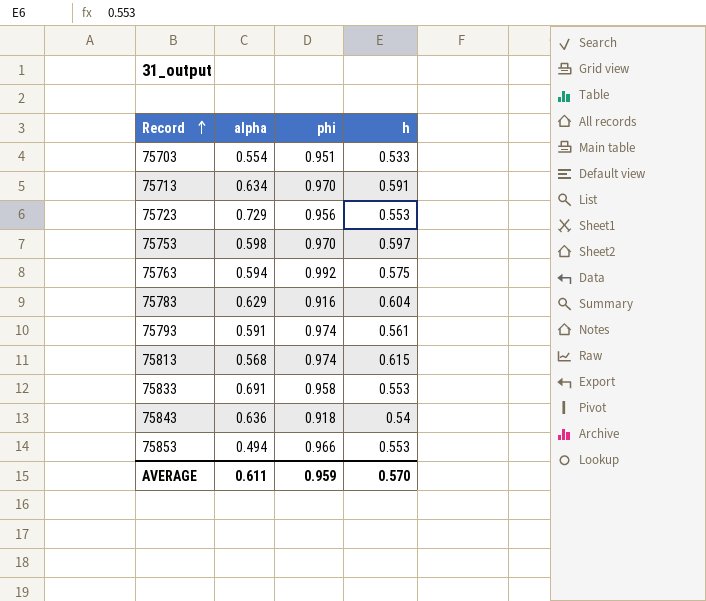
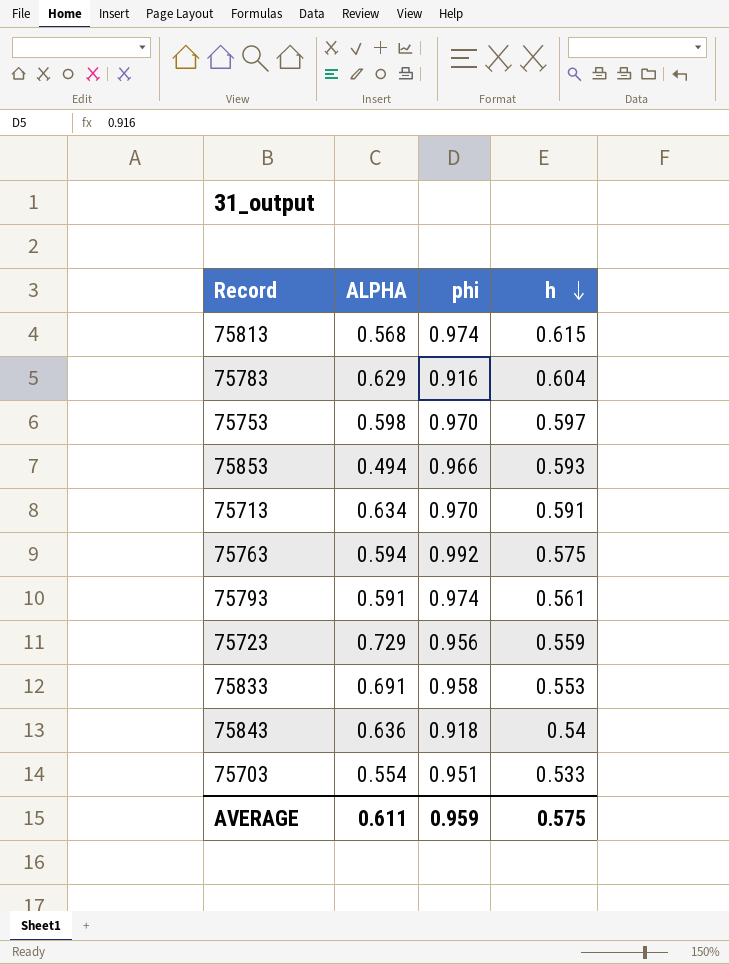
row order: Record ascending -> h descending
column name: alpha -> ALPHA
75853 | h: 0.553 -> 0.593
75723 | h: 0.553 -> 0.559
AVERAGE | h: 0.570 -> 0.575

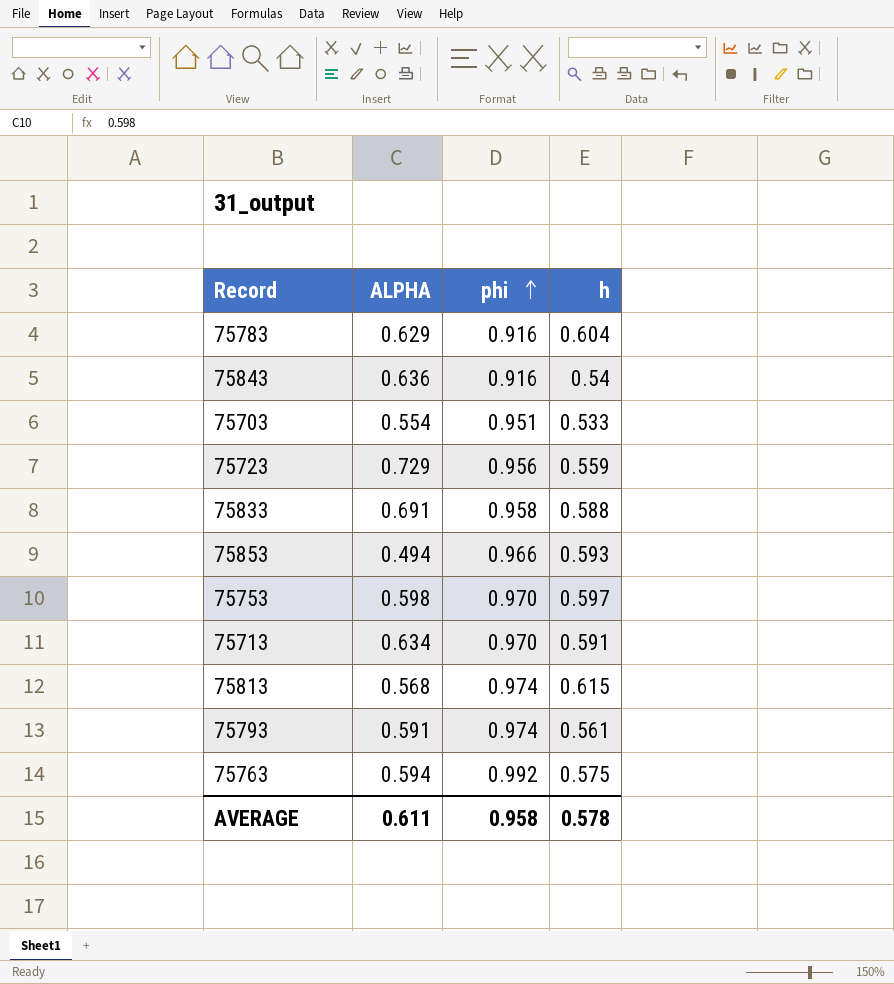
row order: h descending -> phi ascending
75843 | phi: 0.918 -> 0.916
75833 | h: 0.553 -> 0.588
AVERAGE | phi: 0.959 -> 0.958
AVERAGE | h: 0.575 -> 0.578

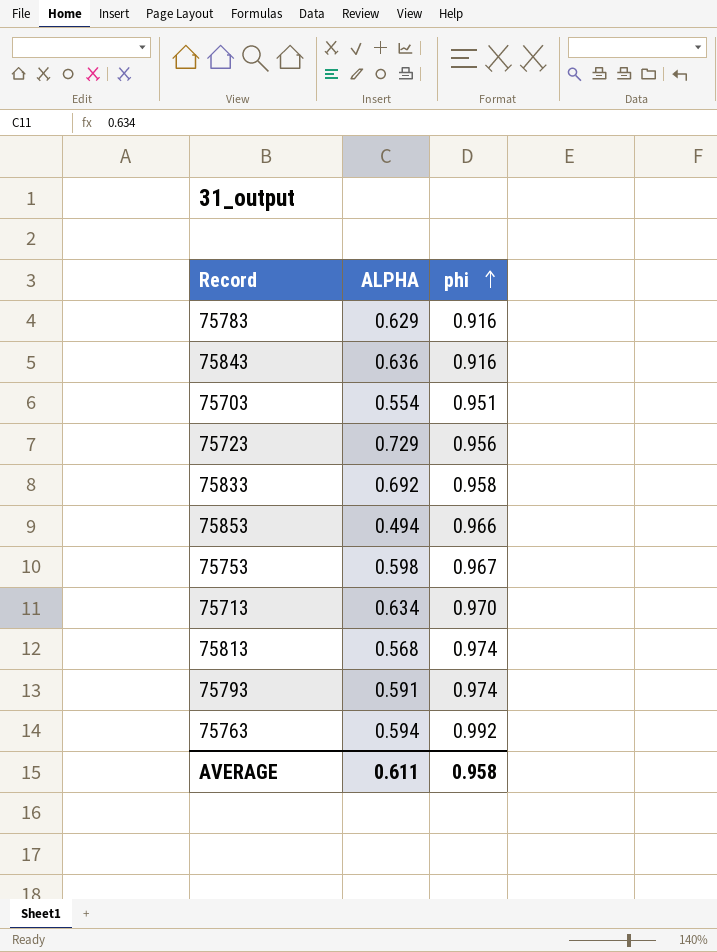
column h | position: 4 -> none
75833 | ALPHA: 0.691 -> 0.692
75753 | phi: 0.970 -> 0.967

